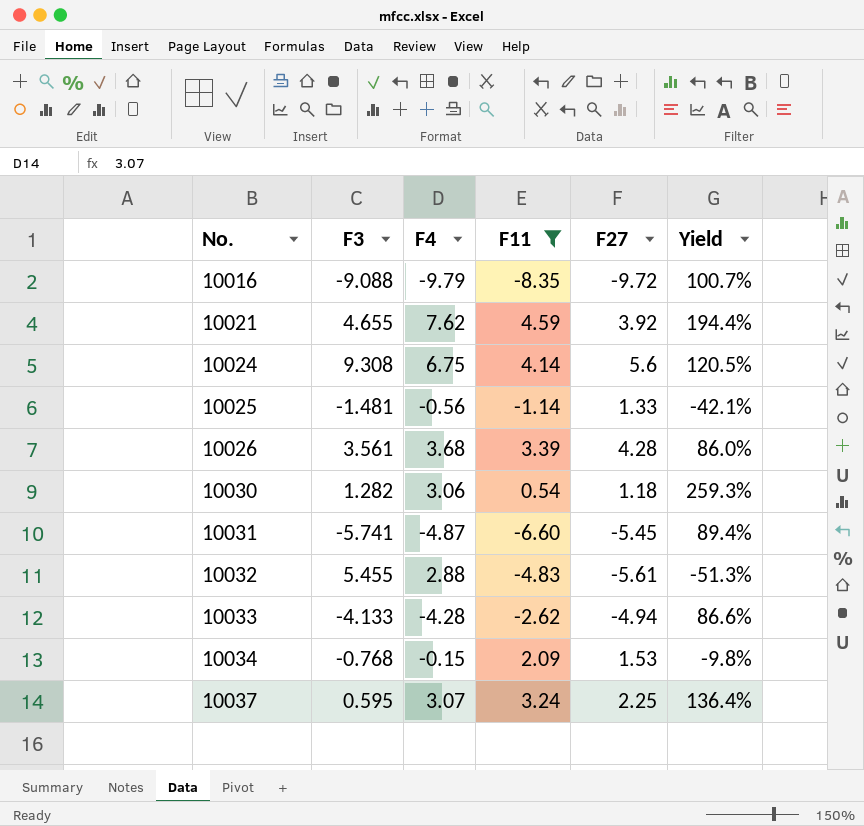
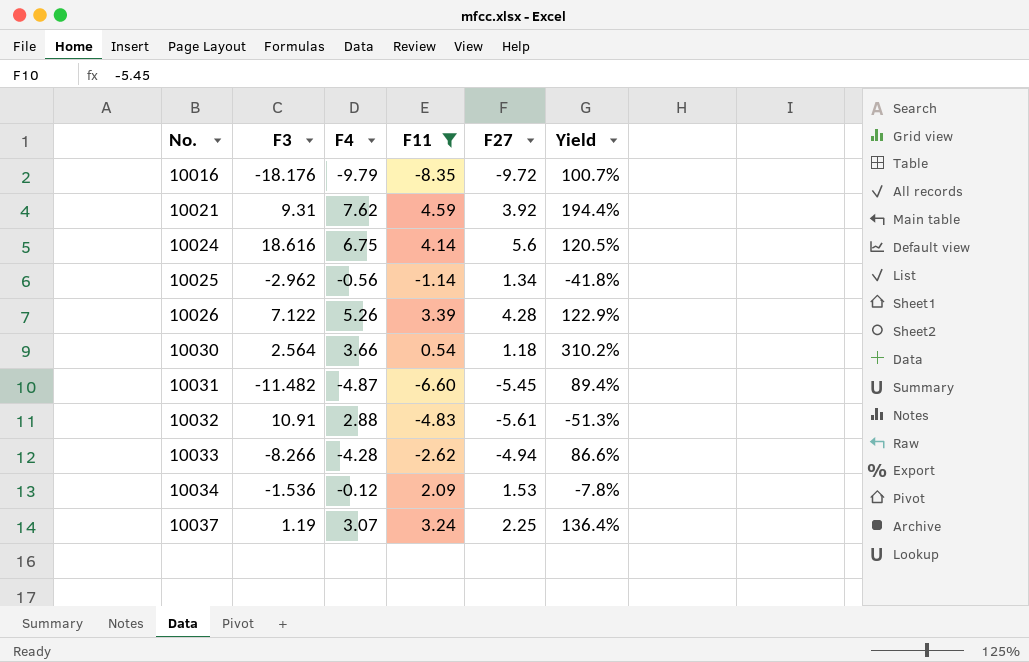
10016 | F3: -9.088 -> -18.176
10021 | F3: 4.655 -> 9.31
10024 | F3: 9.308 -> 18.616
10025 | F3: -1.481 -> -2.962
10025 | F27: 1.33 -> 1.34
10025 | Yield: -42.1% -> -41.8%
10026 | F3: 3.561 -> 7.122
10026 | F4: 3.68 -> 5.26
10026 | Yield: 86.0% -> 122.9%
10030 | F3: 1.282 -> 2.564
10030 | F4: 3.06 -> 3.66
10030 | Yield: 259.3% -> 310.2%
10031 | F3: -5.741 -> -11.482
10032 | F3: 5.455 -> 10.91
10033 | F3: -4.133 -> -8.266
10034 | F3: -0.768 -> -1.536
10034 | F4: -0.15 -> -0.12
10034 | Yield: -9.8% -> -7.8%
10037 | F3: 0.595 -> 1.19

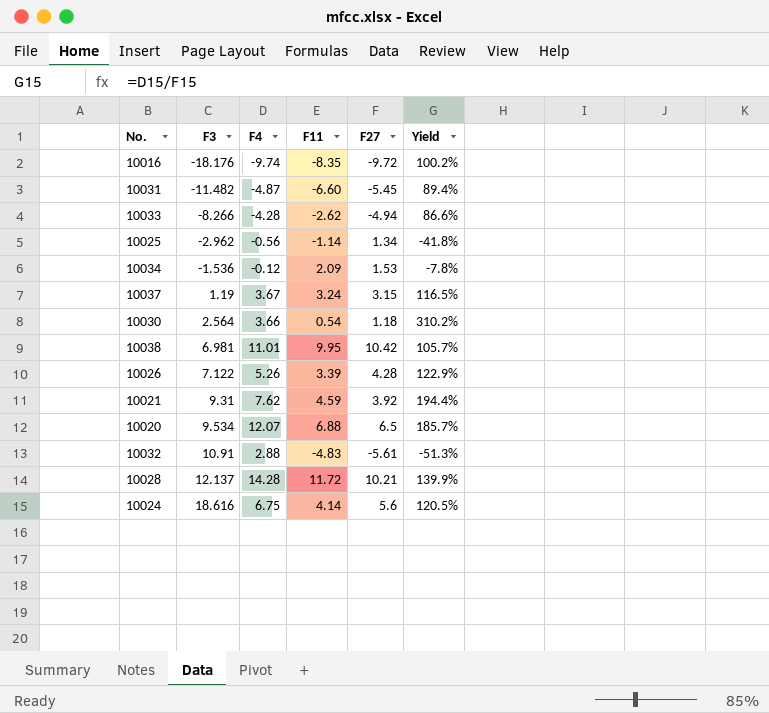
filter: F11 <= 4.59 -> none
row order: No. ascending -> F3 ascending
10016 | F4: -9.79 -> -9.74
10016 | Yield: 100.7% -> 100.2%
10037 | F4: 3.07 -> 3.67
10037 | F27: 2.25 -> 3.15
10037 | Yield: 136.4% -> 116.5%

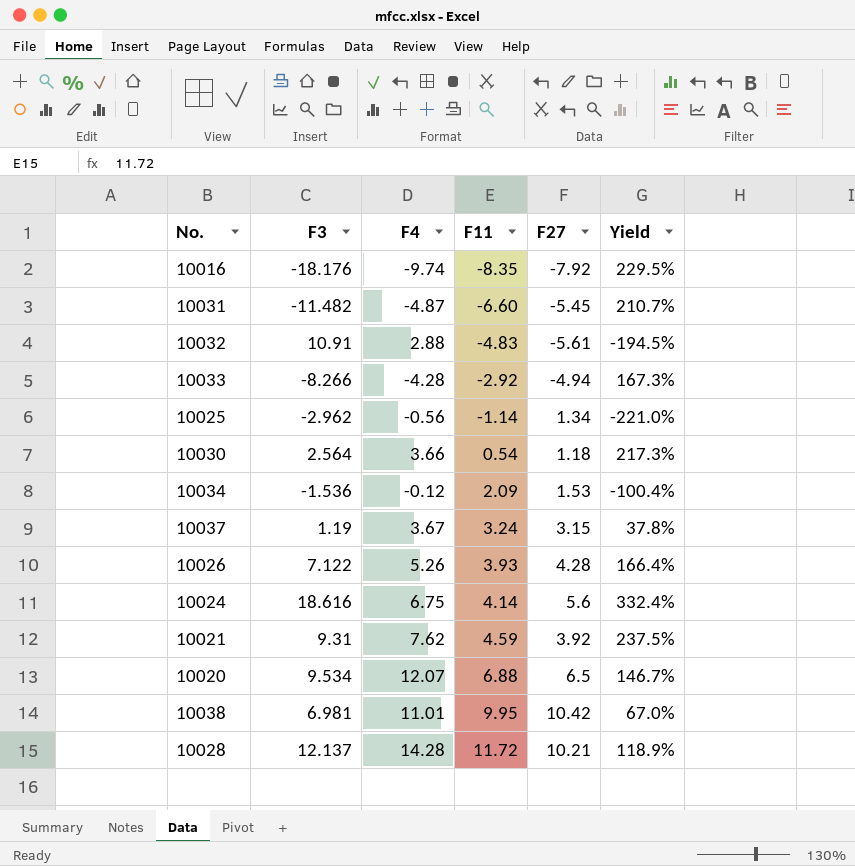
row order: F3 ascending -> F11 ascending
column Yield | formula: [F4] / [F27] -> [F3] / [F27]
10016 | F27: -9.72 -> -7.92
10033 | F11: -2.62 -> -2.92
10026 | F11: 3.39 -> 3.93

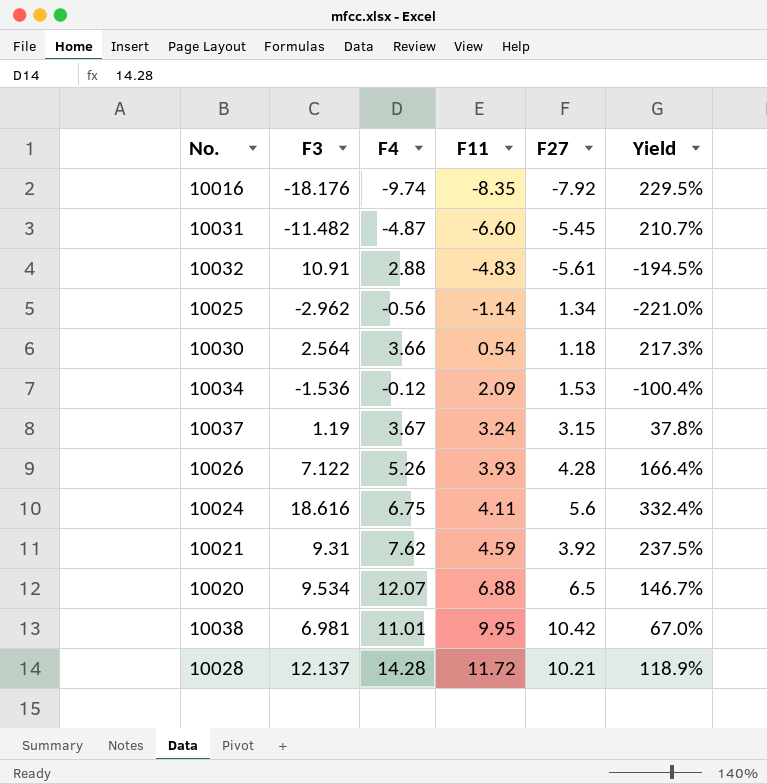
row 10033: -8.266 | -4.28 | -2.92 | -4.94 | 167.3% -> none
10024 | F11: 4.14 -> 4.11

